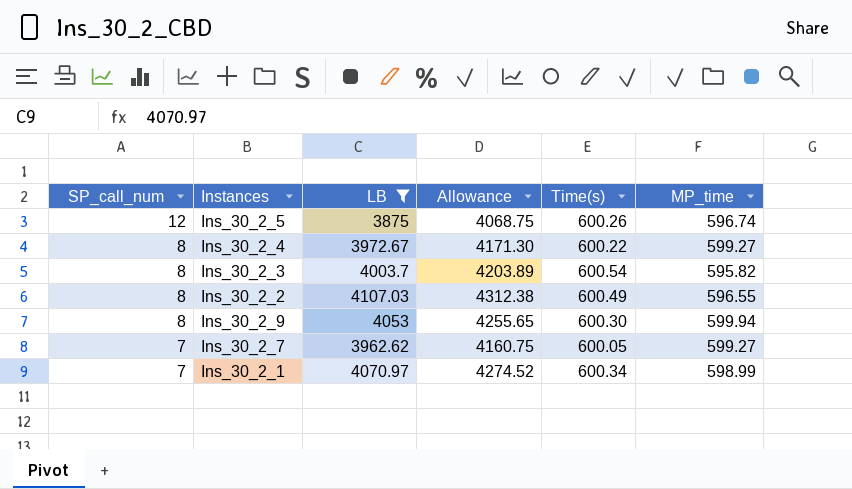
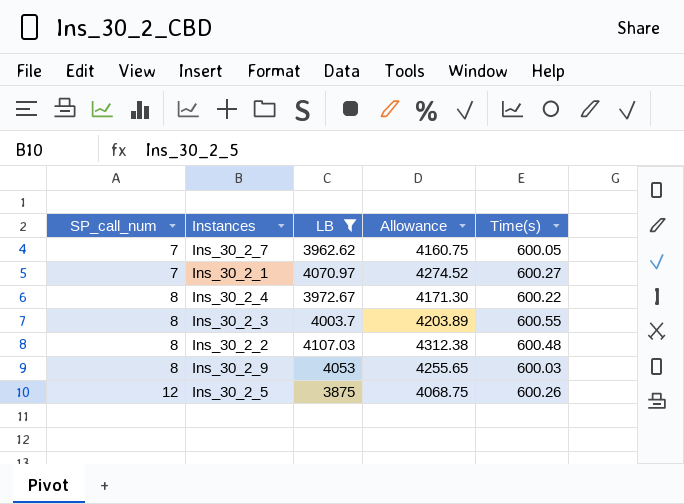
row order: SP_call_num descending -> SP_call_num ascending
column MP_time | position: 6 -> none
Ins_30_2_1 | Time(s): 600.34 -> 600.27
Ins_30_2_3 | Time(s): 600.54 -> 600.55
Ins_30_2_2 | Time(s): 600.49 -> 600.48
Ins_30_2_9 | Time(s): 600.30 -> 600.03

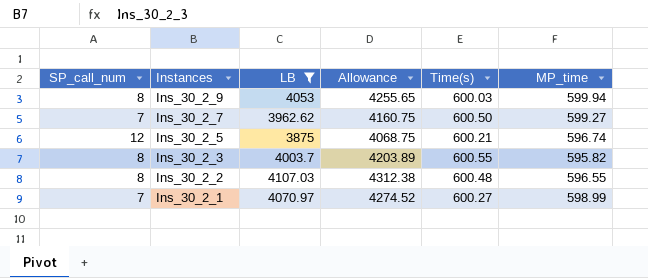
row order: SP_call_num ascending -> Instances descending
column MP_time | position: none -> 6
row Ins_30_2_4: 8 | 3972.67 | 4171.30 | 600.22 -> none
Ins_30_2_7 | Time(s): 600.05 -> 600.50
Ins_30_2_5 | Time(s): 600.26 -> 600.21

